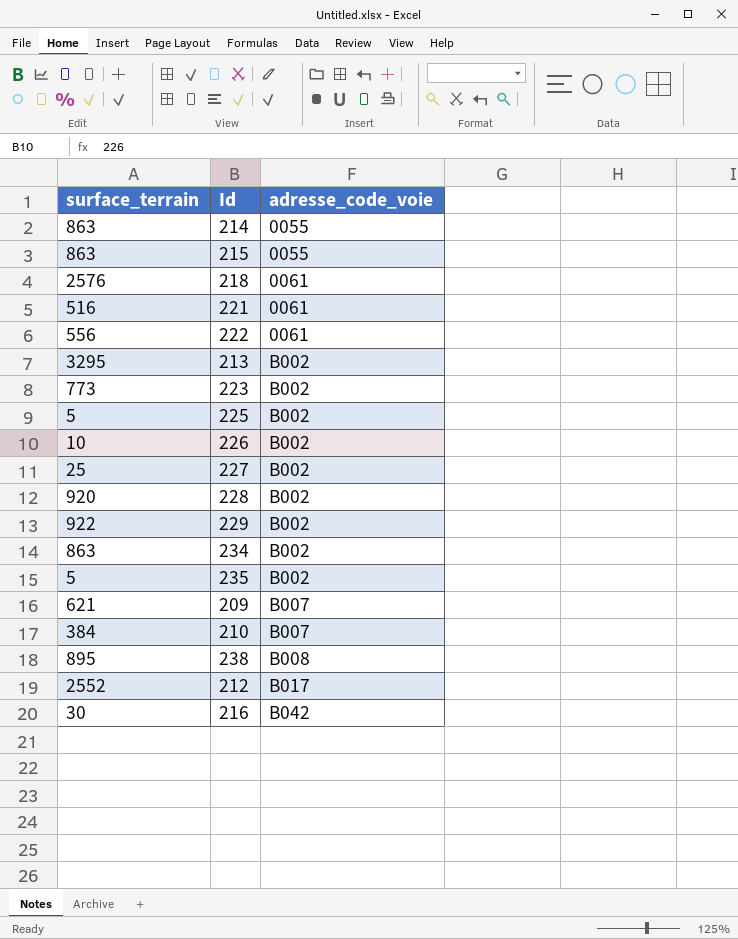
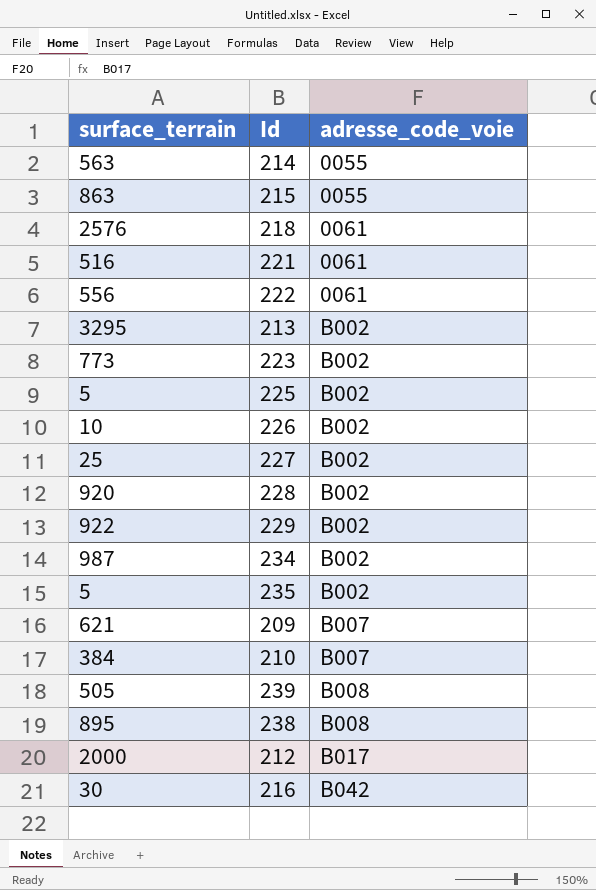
214 | surface_terrain: 863 -> 563
234 | surface_terrain: 863 -> 987
row 239: none -> 505 | B008
212 | surface_terrain: 2552 -> 2000

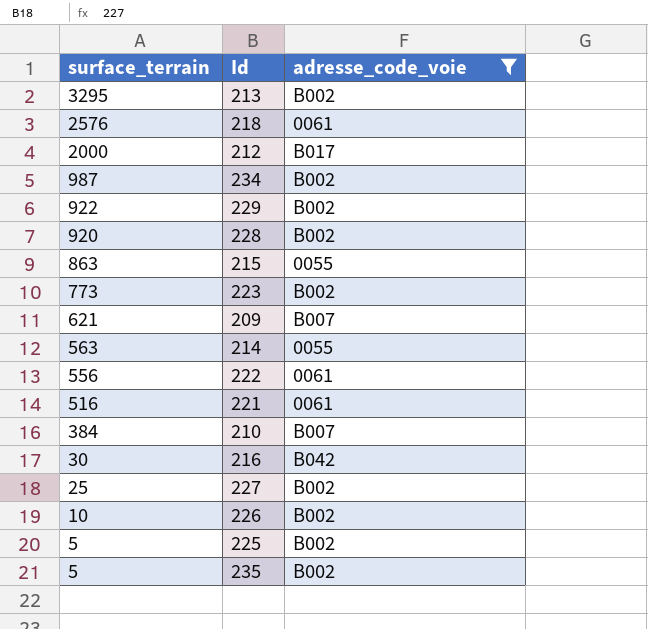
filter: none -> adresse_code_voie != B008
row order: adresse_code_voie ascending -> surface_terrain descending

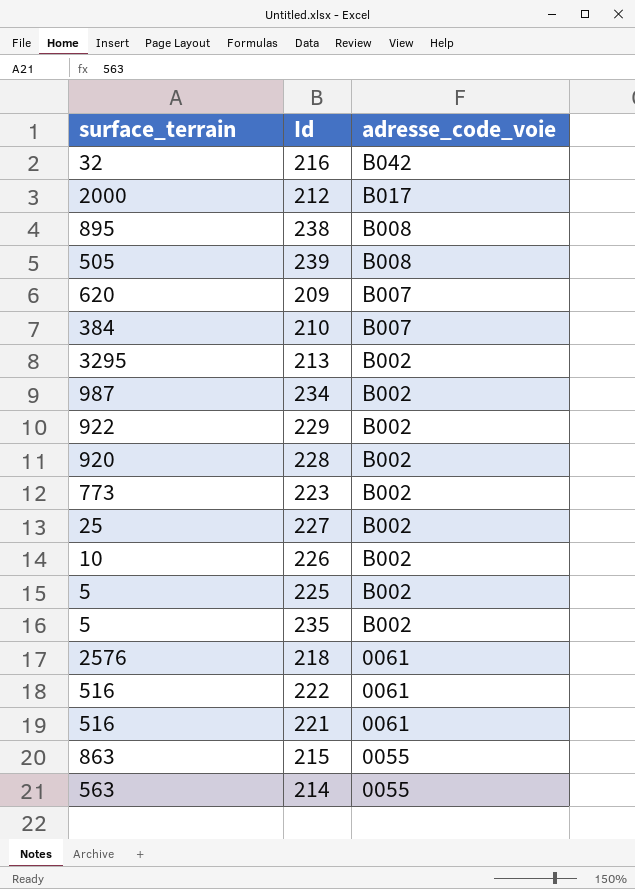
filter: adresse_code_voie != B008 -> none
row order: surface_terrain descending -> adresse_code_voie descending
216 | surface_terrain: 30 -> 32
209 | surface_terrain: 621 -> 620
222 | surface_terrain: 556 -> 516

